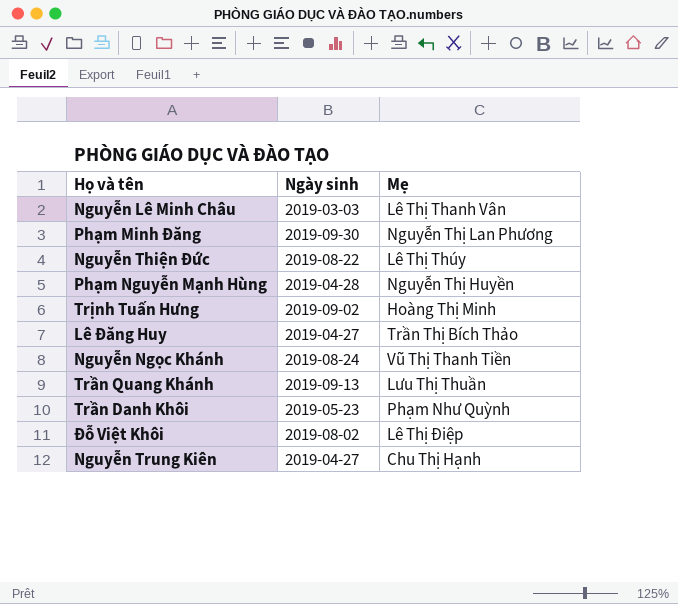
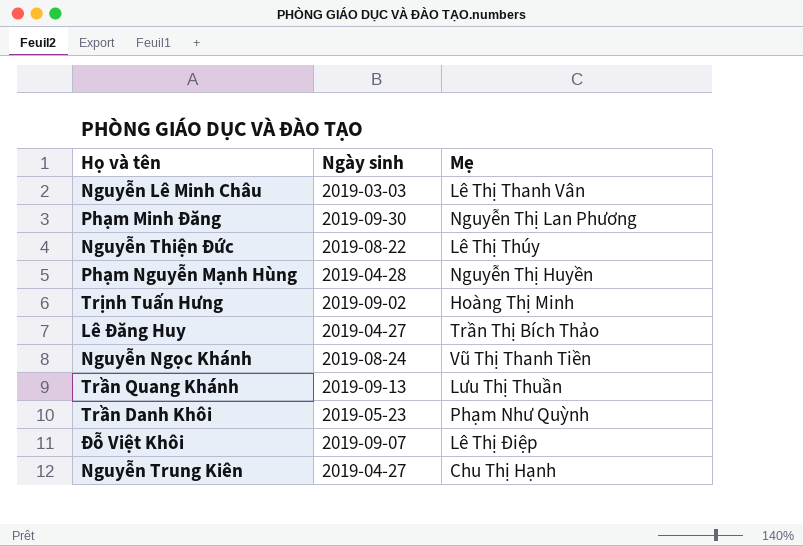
Đỗ Việt Khôi | Ngày sinh: 2019-08-02 -> 2019-09-07

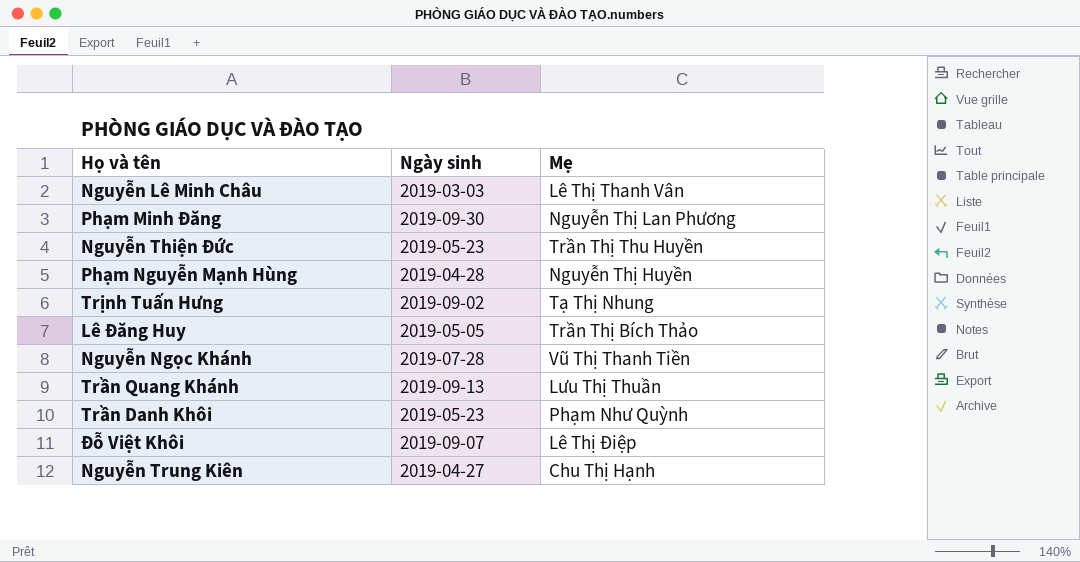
Nguyễn Thiện Đức | Ngày sinh: 2019-08-22 -> 2019-05-23
Nguyễn Thiện Đức | Mẹ: Lê Thị Thúy -> Trần Thị Thu Huyền
Trịnh Tuấn Hưng | Mẹ: Hoàng Thị Minh -> Tạ Thị Nhung
Lê Đăng Huy | Ngày sinh: 2019-04-27 -> 2019-05-05
Nguyễn Ngọc Khánh | Ngày sinh: 2019-08-24 -> 2019-07-28

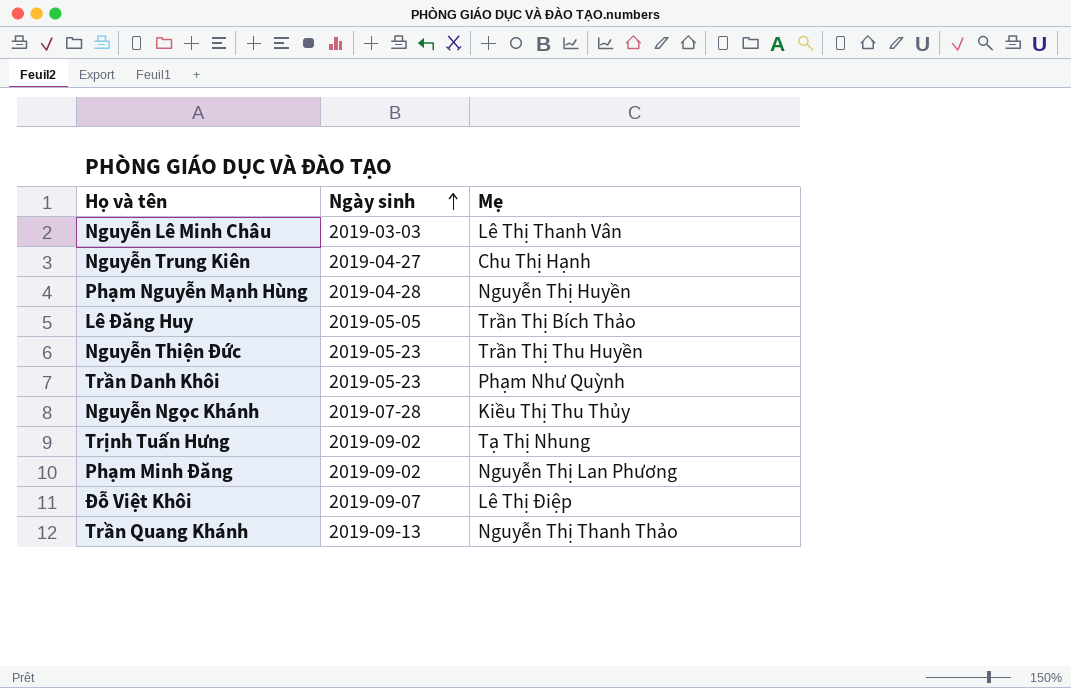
row order: none -> Ngày sinh ascending
Nguyễn Ngọc Khánh | Mẹ: Vũ Thị Thanh Tiền -> Kiều Thị Thu Thủy
Phạm Minh Đăng | Ngày sinh: 2019-09-30 -> 2019-09-02
Trần Quang Khánh | Mẹ: Lưu Thị Thuần -> Nguyễn Thị Thanh Thảo

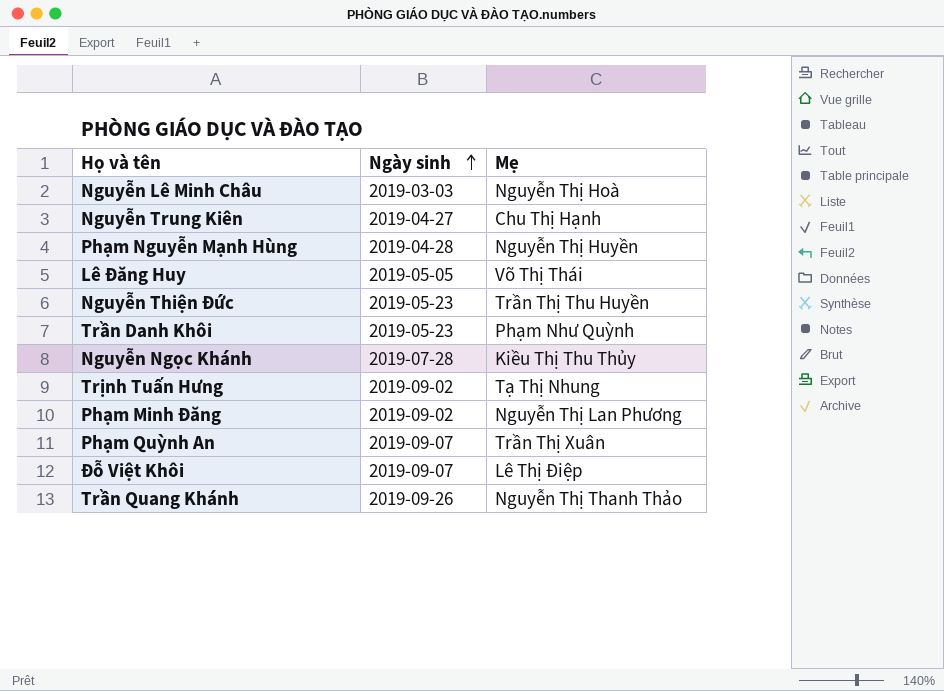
Nguyễn Lê Minh Châu | Mẹ: Lê Thị Thanh Vân -> Nguyễn Thị Hoà
Lê Đăng Huy | Mẹ: Trần Thị Bích Thảo -> Võ Thị Thái
row Phạm Quỳnh An: none -> 2019-09-07 | Trần Thị Xuân
Trần Quang Khánh | Ngày sinh: 2019-09-13 -> 2019-09-26

